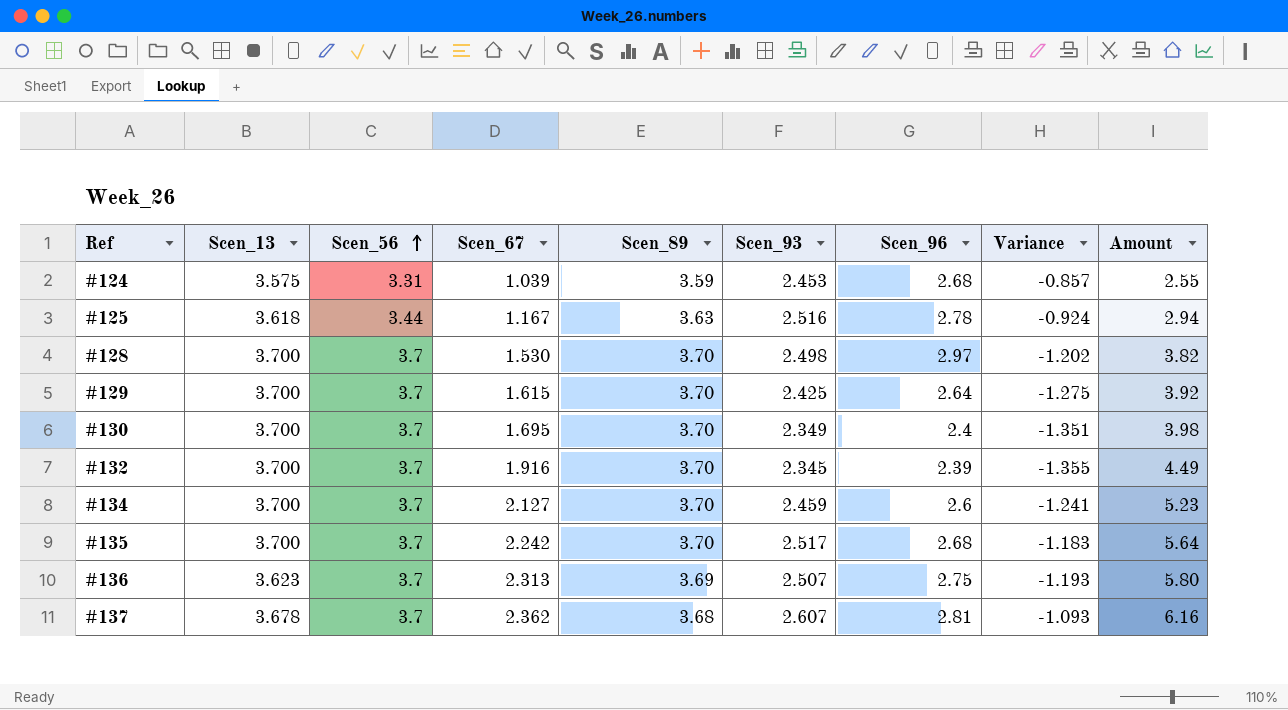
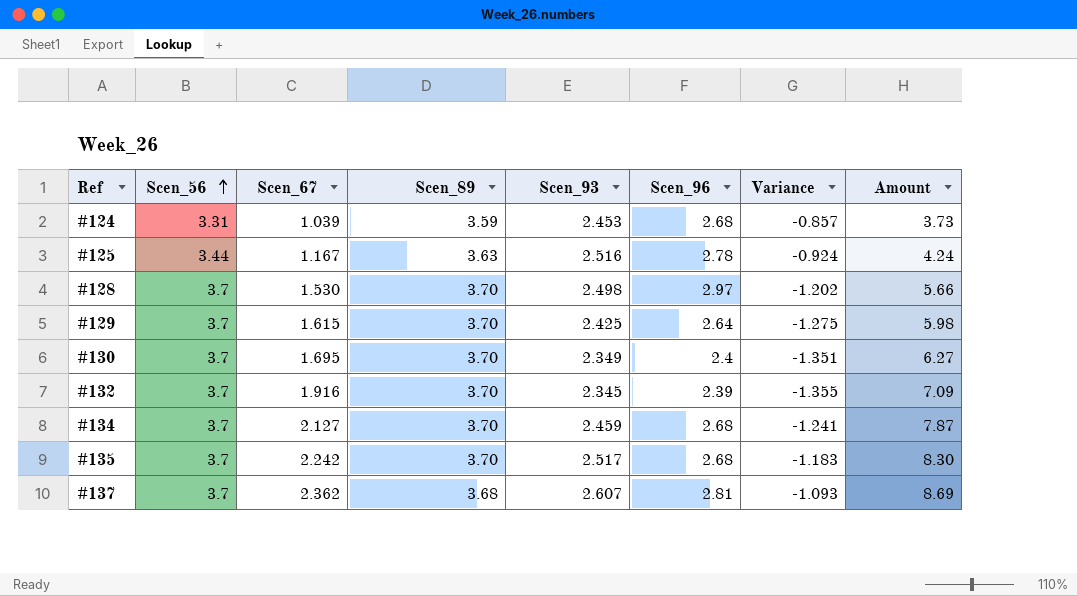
column Scen_13 | position: 2 -> none
column Amount | formula: [Scen_67] * [Scen_93] -> [Scen_67] * [Scen_89]
row #136: 3.623 | 3.7 | 2.313 | 3.69 | 2.507 | 2.75 | -1.193 | 5.80 -> none
#134 | Scen_96: 2.6 -> 2.68

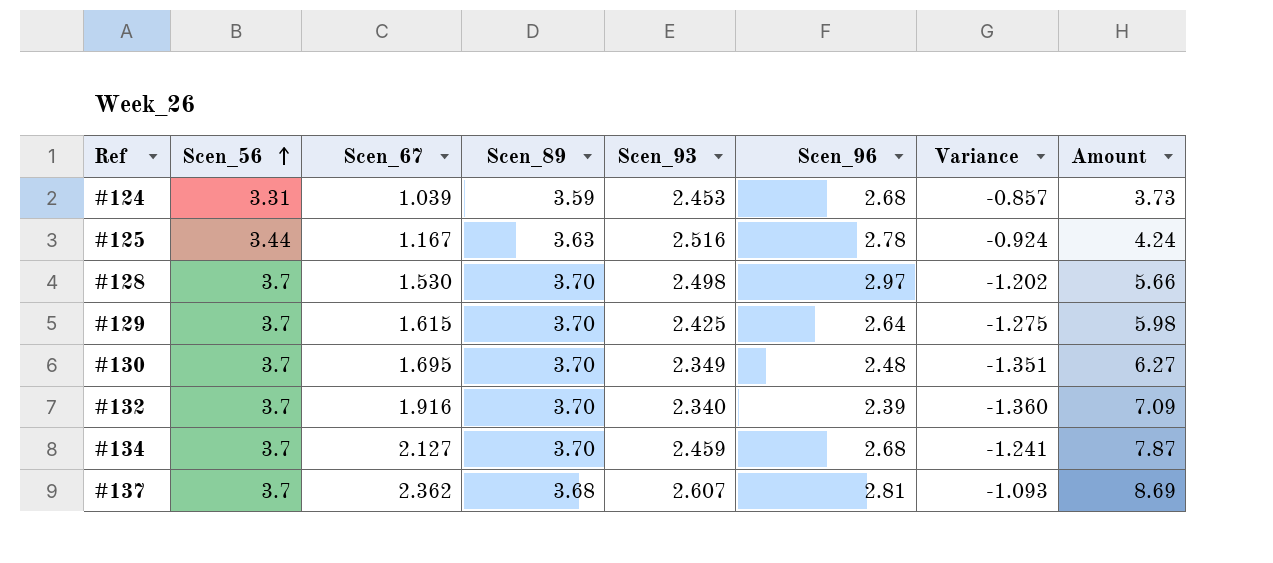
row #135: 3.7 | 2.242 | 3.70 | 2.517 | 2.68 | -1.183 | 8.30 -> none
#130 | Scen_96: 2.4 -> 2.48
#132 | Scen_93: 2.345 -> 2.340
#132 | Variance: -1.355 -> -1.360

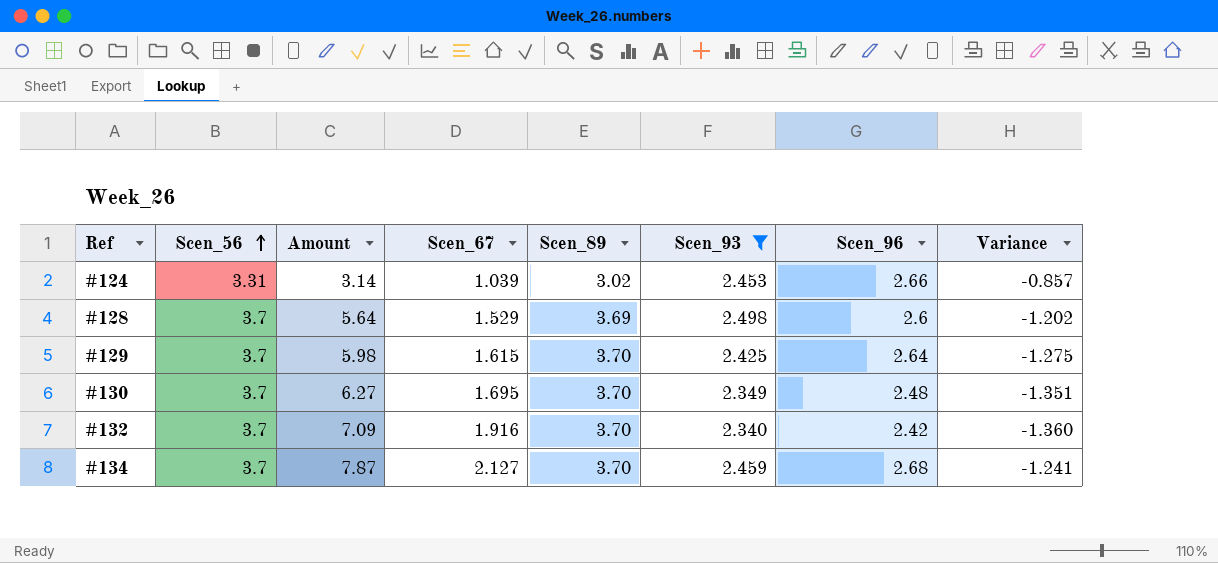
filter: none -> Scen_93 <= 2.498
column Amount | position: 8 -> 3
#124 | Amount: 3.73 -> 3.14
#124 | Scen_89: 3.59 -> 3.02
#124 | Scen_96: 2.68 -> 2.66
#128 | Amount: 5.66 -> 5.64
#128 | Scen_67: 1.530 -> 1.529
#128 | Scen_89: 3.70 -> 3.69
#128 | Scen_96: 2.97 -> 2.6
#132 | Scen_96: 2.39 -> 2.42

